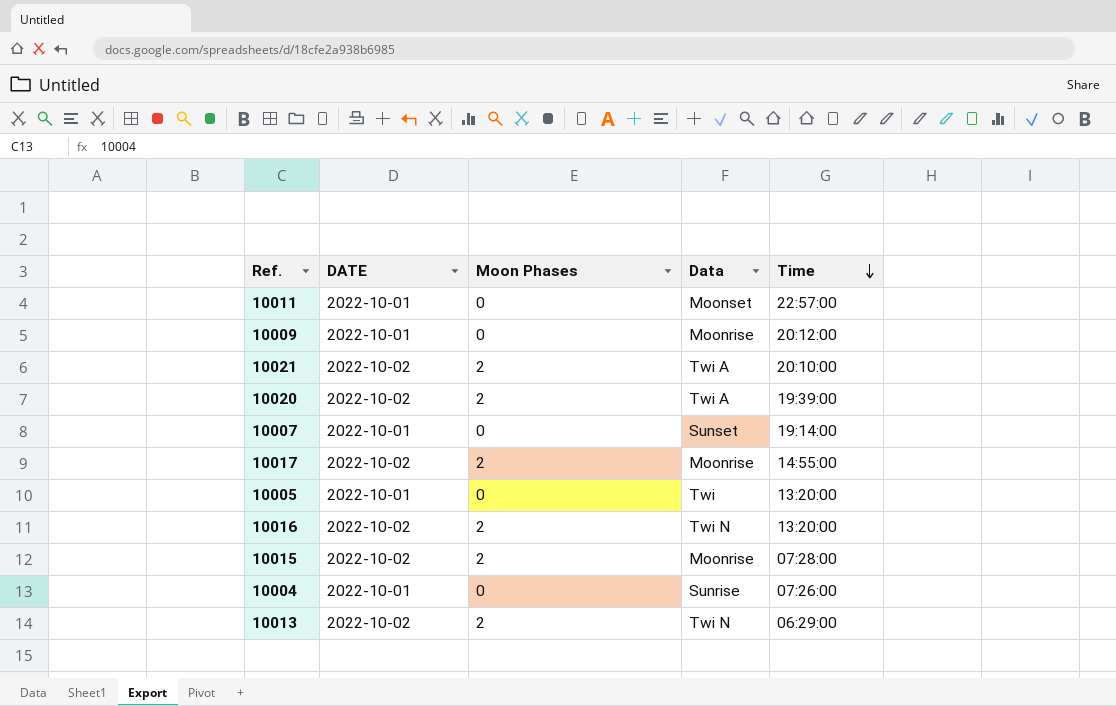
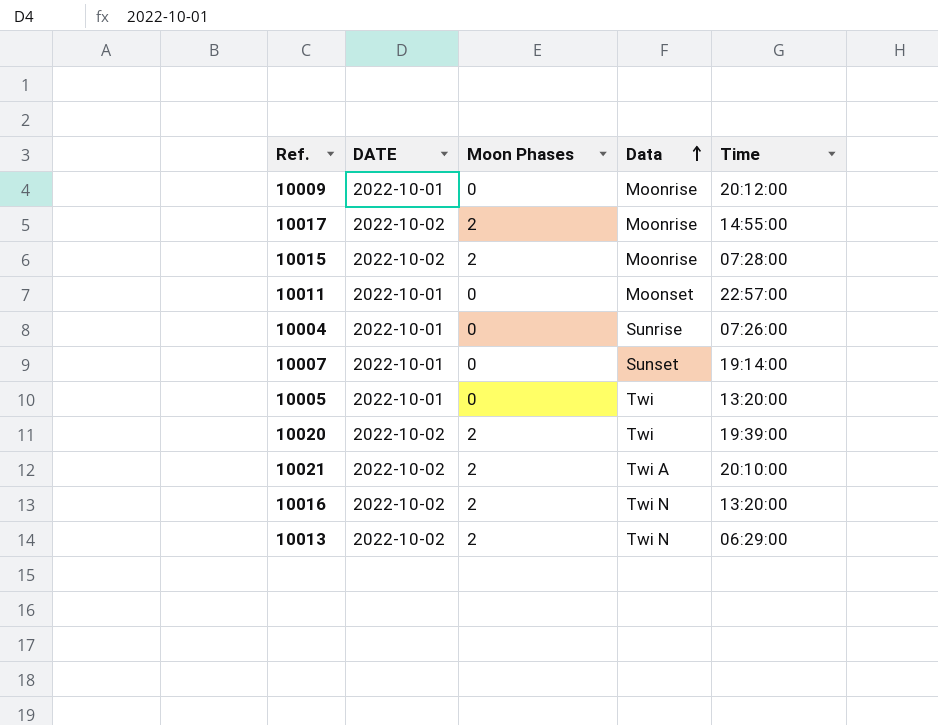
row order: Time descending -> Data ascending
10020 | Data: Twi A -> Twi

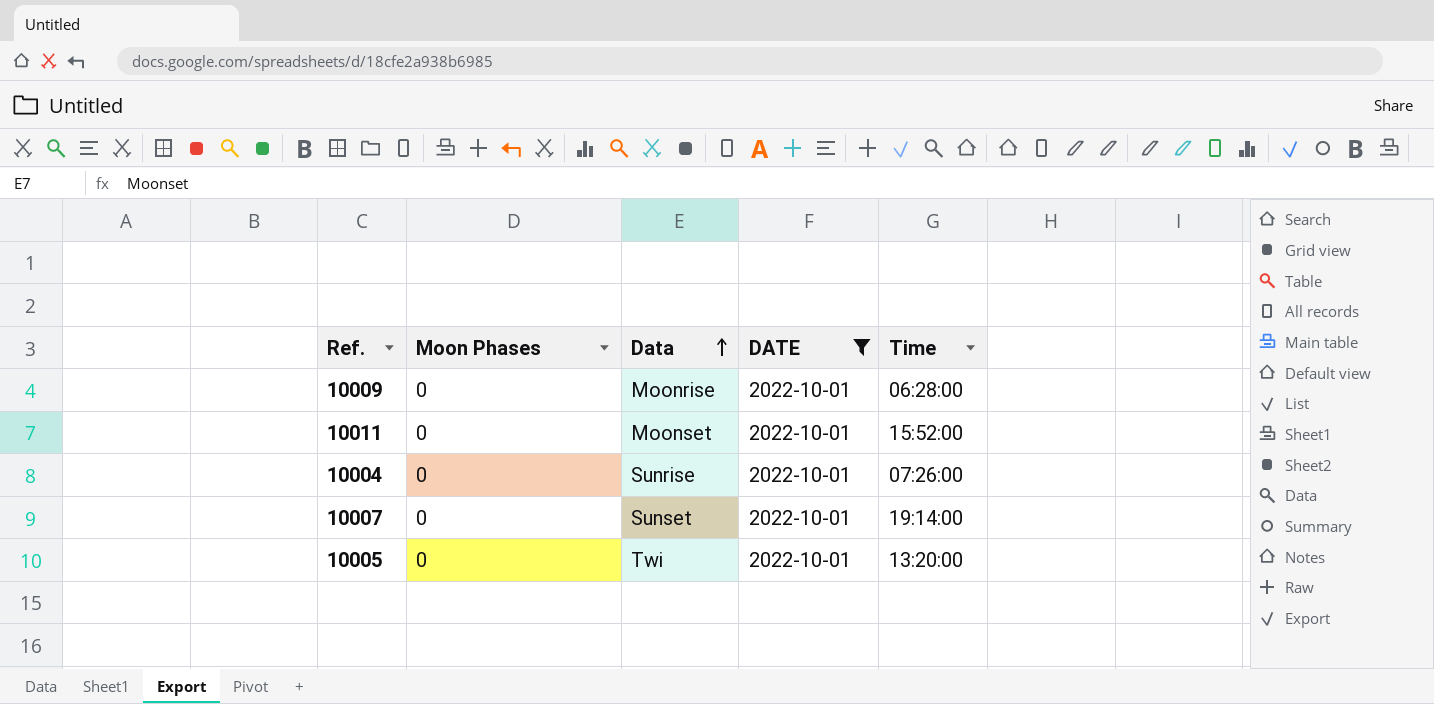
filter: none -> DATE = 2022-10-01
column DATE | position: 2 -> 4
10009 | Time: 20:12:00 -> 06:28:00
10011 | Time: 22:57:00 -> 15:52:00

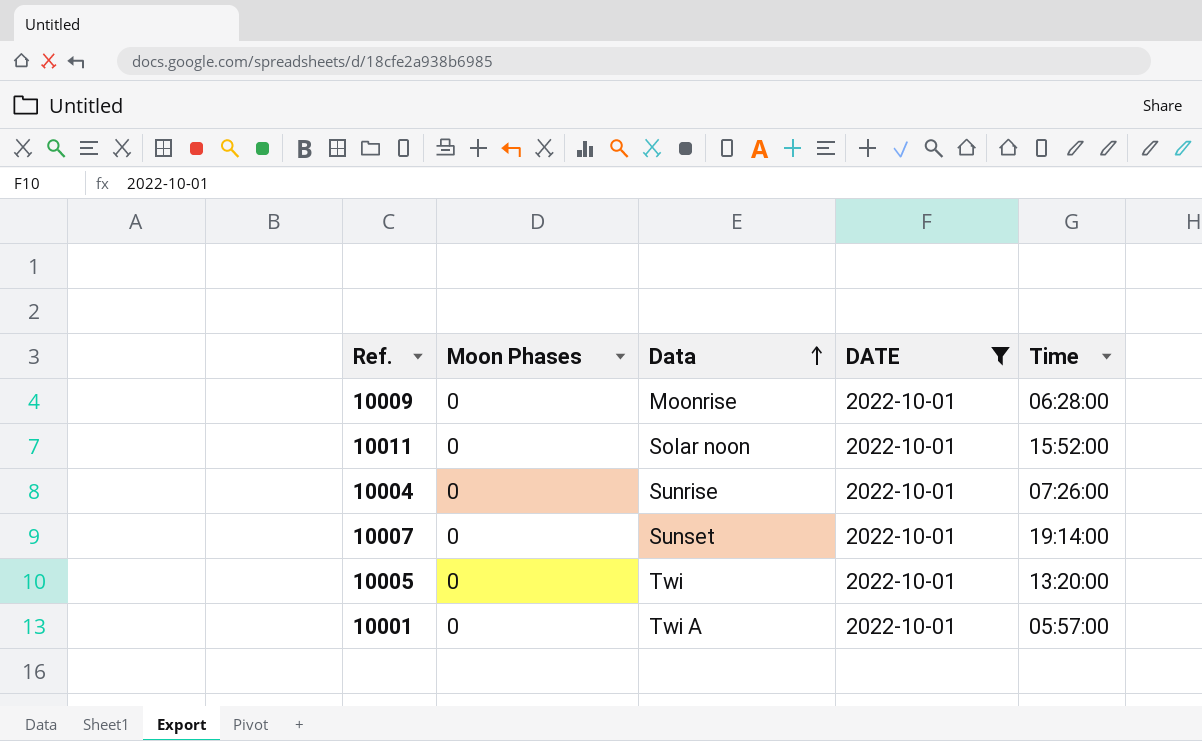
10011 | Data: Moonset -> Solar noon
row 10001: none -> 0 | Twi A | 2022-10-01 | 05:57:00

